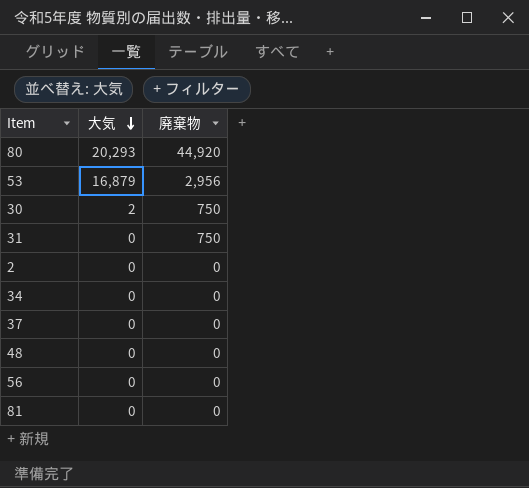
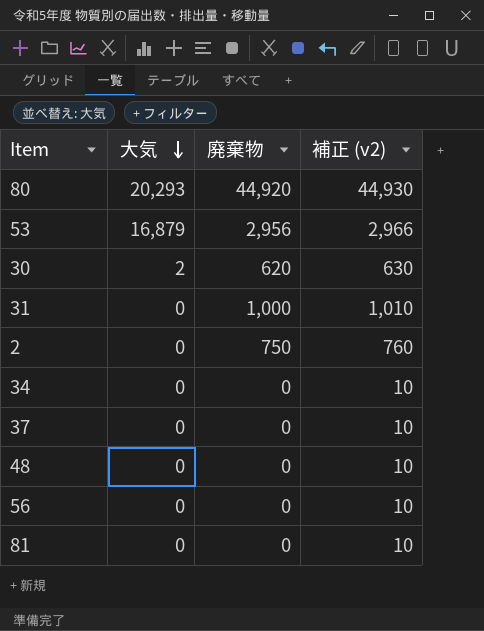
column 補正 (v2) | formula: none -> [廃棄物] + 10
30 | 廃棄物: 750 -> 620
31 | 廃棄物: 750 -> 1,000
2 | 廃棄物: 0 -> 750

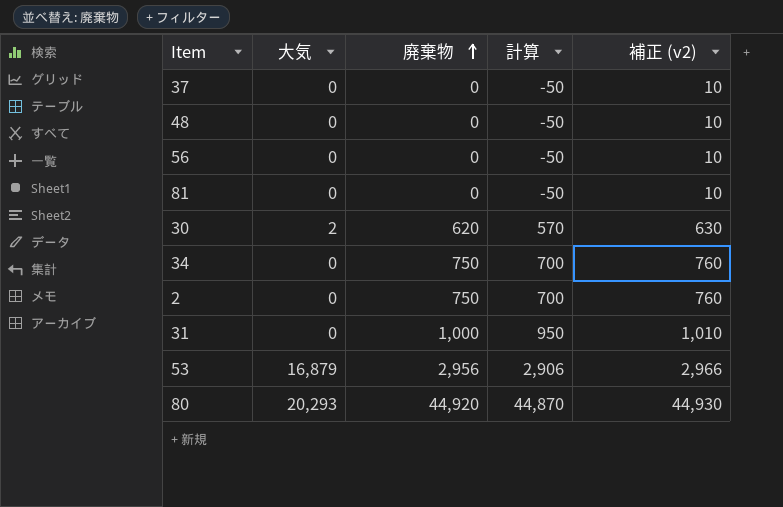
row order: 大気 descending -> 廃棄物 ascending
column 計算 | formula: none -> [廃棄物] - 50
34 | 廃棄物: 0 -> 750
34 | 補正 (v2): 10 -> 760

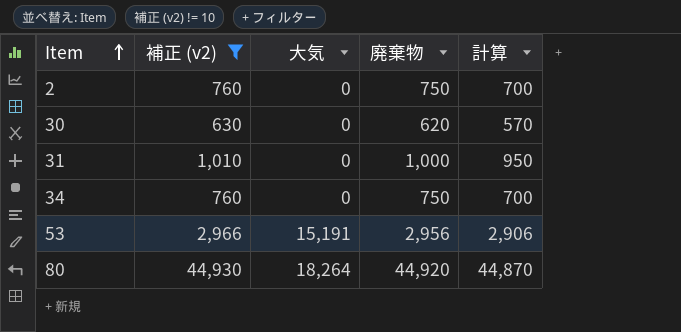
filter: none -> 補正 (v2) != 10
row order: 廃棄物 ascending -> Item ascending
column 補正 (v2) | position: 5 -> 2
30 | 大気: 2 -> 0
53 | 大気: 16,879 -> 15,191
80 | 大気: 20,293 -> 18,264

